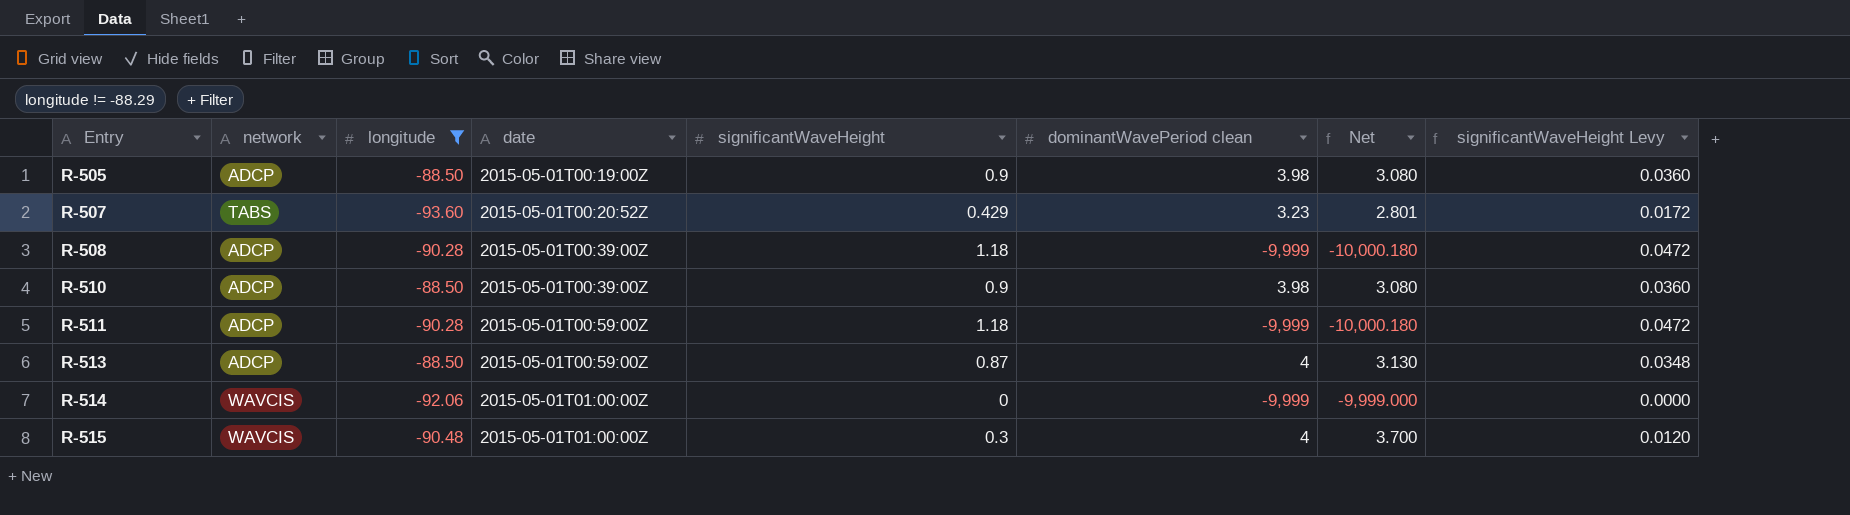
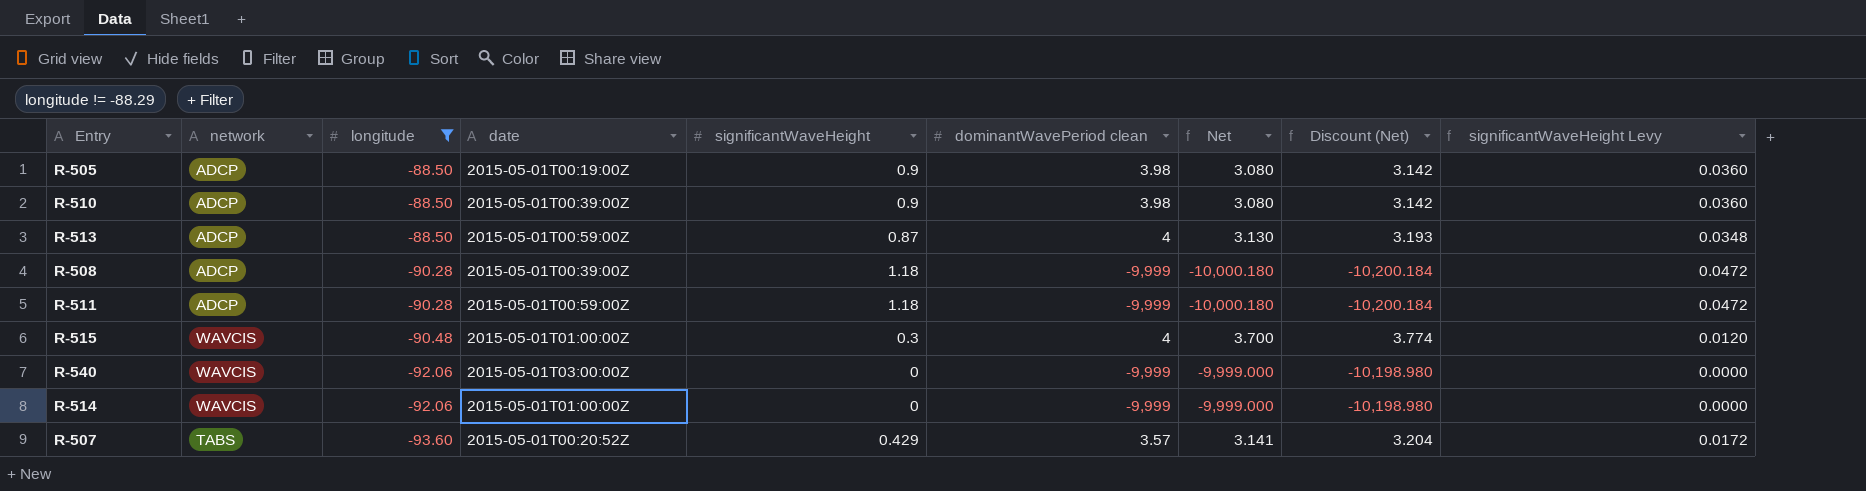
row order: Entry ascending -> longitude descending
column Discount (Net) | formula: none -> [Net] * 1.02
row R-540: none -> WAVCIS | -92.06 | 2015-05-01T03:00:00Z | 0 | -9,999 | -9,999.000 | -10,198.980 | 0.0000
R-507 | dominantWavePeriod clean: 3.23 -> 3.57
R-507 | Net: 2.801 -> 3.141

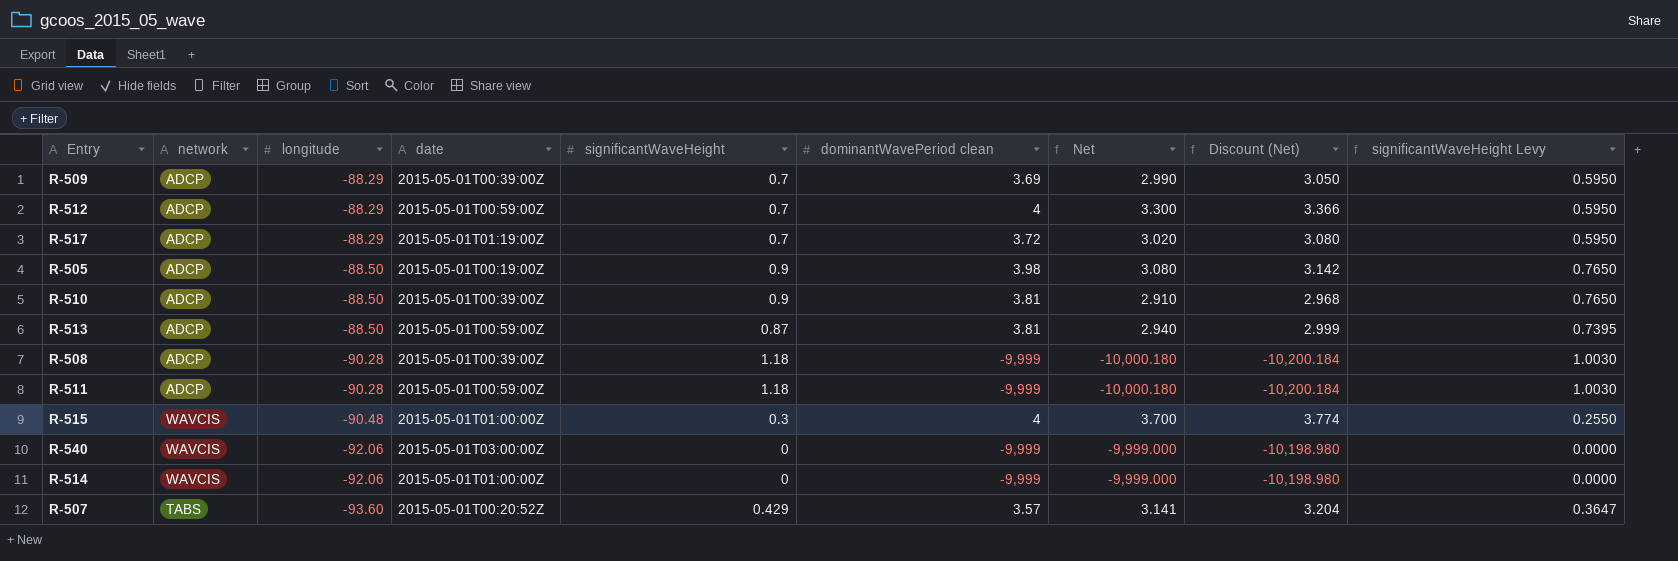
filter: longitude != -88.29 -> none
column significantWaveHeight Levy | formula: [significantWaveHeight] * 0.04 -> [significantWaveHeight] * 0.85
R-510 | dominantWavePeriod clean: 3.98 -> 3.81
R-510 | Net: 3.080 -> 2.910
R-510 | Discount (Net): 3.142 -> 2.968
R-513 | dominantWavePeriod clean: 4 -> 3.81
R-513 | Net: 3.130 -> 2.940
R-513 | Discount (Net): 3.193 -> 2.999

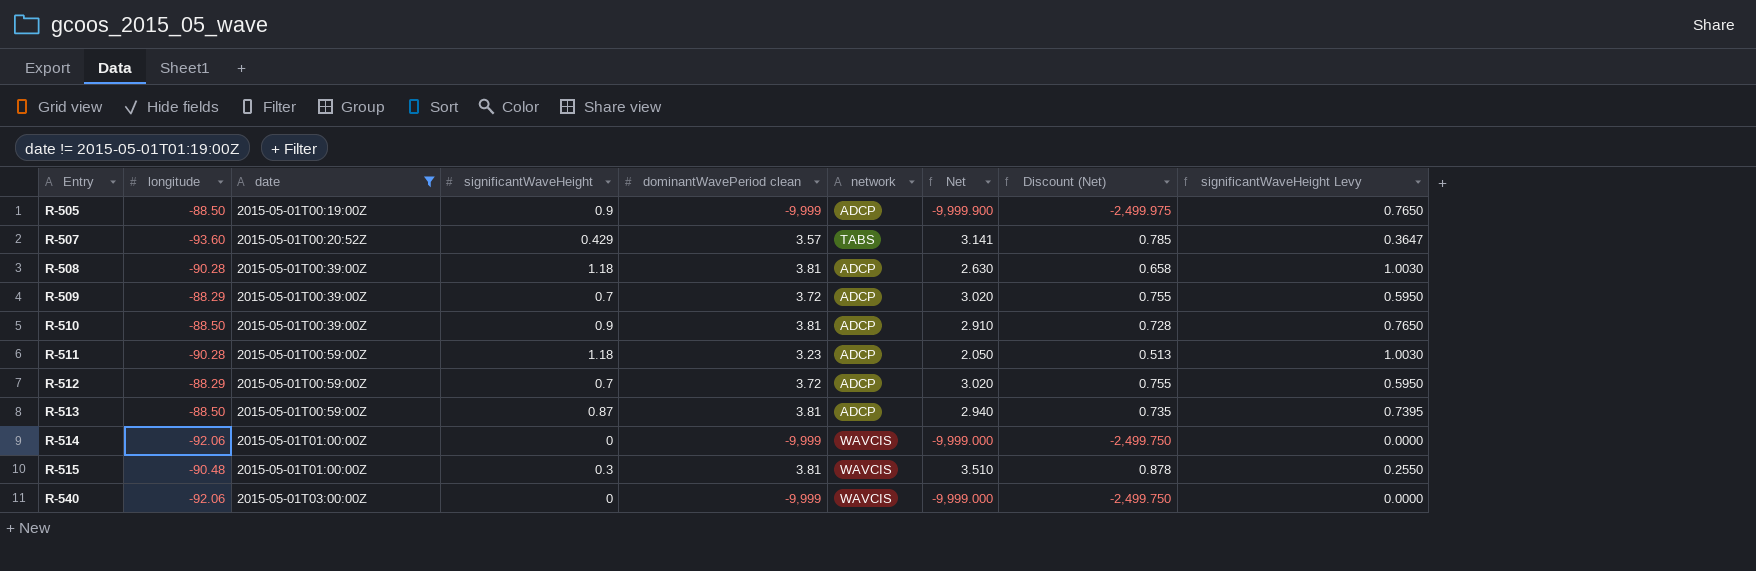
filter: none -> date != 2015-05-01T01:19:00Z
row order: longitude descending -> Entry ascending
column network | position: 2 -> 6
column Discount (Net) | formula: [Net] * 1.02 -> [Net] * 0.25
R-505 | dominantWavePeriod clean: 3.98 -> -9,999
R-505 | Net: 3.080 -> -9,999.900
R-508 | dominantWavePeriod clean: -9,999 -> 3.81
R-508 | Net: -10,000.180 -> 2.630
R-509 | dominantWavePeriod clean: 3.69 -> 3.72
R-509 | Net: 2.990 -> 3.020
R-511 | dominantWavePeriod clean: -9,999 -> 3.23
R-511 | Net: -10,000.180 -> 2.050
R-512 | dominantWavePeriod clean: 4 -> 3.72
R-512 | Net: 3.300 -> 3.020
R-515 | dominantWavePeriod clean: 4 -> 3.81
R-515 | Net: 3.700 -> 3.510

